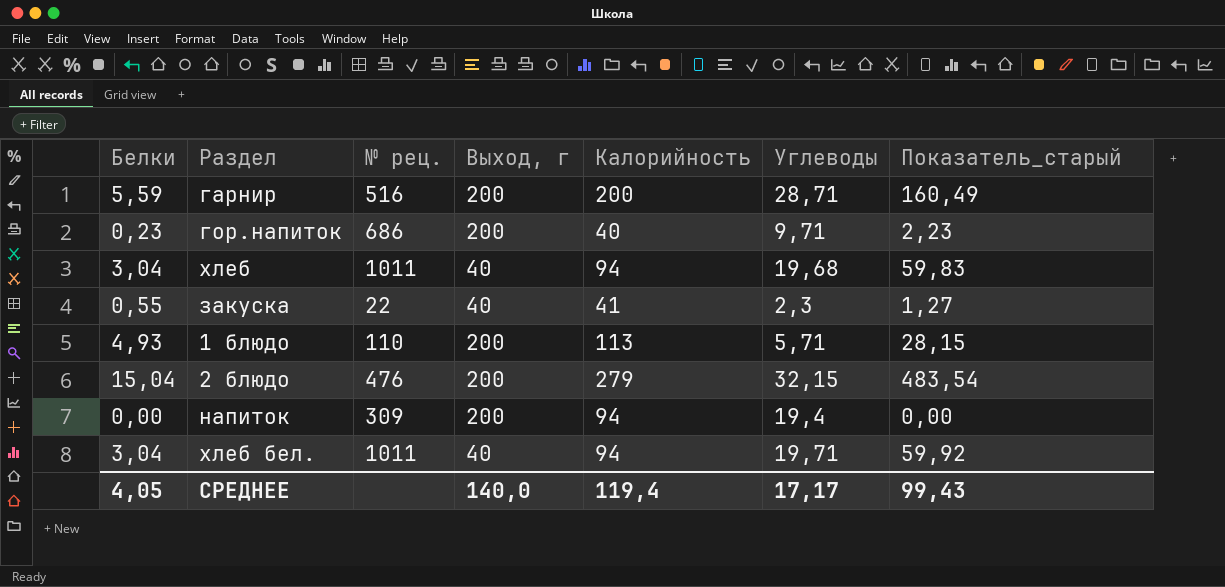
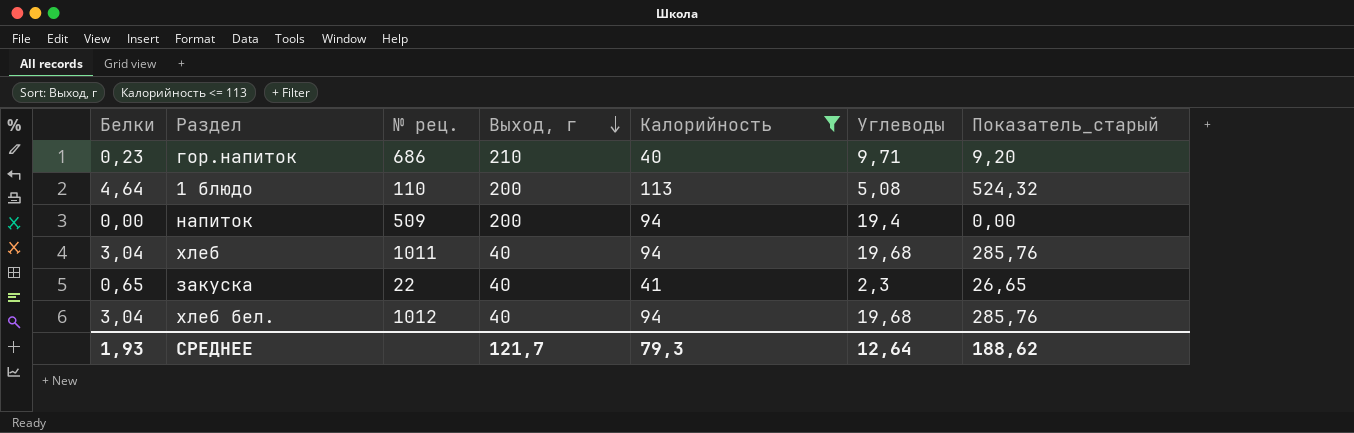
filter: none -> Калорийность <= 113
row order: none -> Выход, г descending
column Показатель_старый | formula: [Белки] * [Углеводы] -> [Белки] * [Калорийность]
гор.напиток | Выход, г: 200 -> 210
1 блюдо | Белки: 4,93 -> 4,64
1 блюдо | Углеводы: 5,71 -> 5,08
напиток | № рец.: 309 -> 509
закуска | Белки: 0,55 -> 0,65
хлеб бел. | № рец.: 1011 -> 1012
хлеб бел. | Углеводы: 19,71 -> 19,68
СРЕДНЕЕ | Белки: 4,05 -> 1,93
СРЕДНЕЕ | Выход, г: 140,0 -> 121,7
СРЕДНЕЕ | Калорийность: 119,4 -> 79,3
СРЕДНЕЕ | Углеводы: 17,17 -> 12,64
СРЕДНЕЕ | Показатель_старый: 99,43 -> 188,62

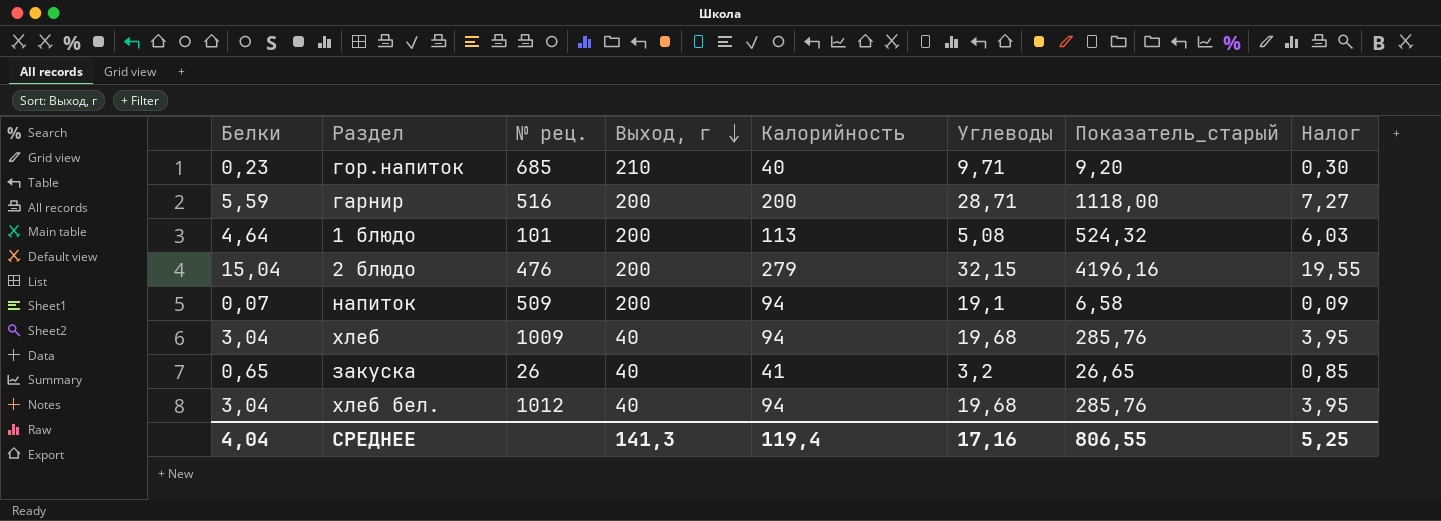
filter: Калорийность <= 113 -> none
column Налог | formula: none -> [Белки] * 1,3
гор.напиток | № рец.: 686 -> 685
1 блюдо | № рец.: 110 -> 101
напиток | Белки: 0,00 -> 0,07
напиток | Углеводы: 19,4 -> 19,1
напиток | Показатель_старый: 0,00 -> 6,58
хлеб | № рец.: 1011 -> 1009
закуска | № рец.: 22 -> 26
закуска | Углеводы: 2,3 -> 3,2
СРЕДНЕЕ | Белки: 1,93 -> 4,04
СРЕДНЕЕ | Выход, г: 121,7 -> 141,3
СРЕДНЕЕ | Калорийность: 79,3 -> 119,4
СРЕДНЕЕ | Углеводы: 12,64 -> 17,16
СРЕДНЕЕ | Показатель_старый: 188,62 -> 806,55

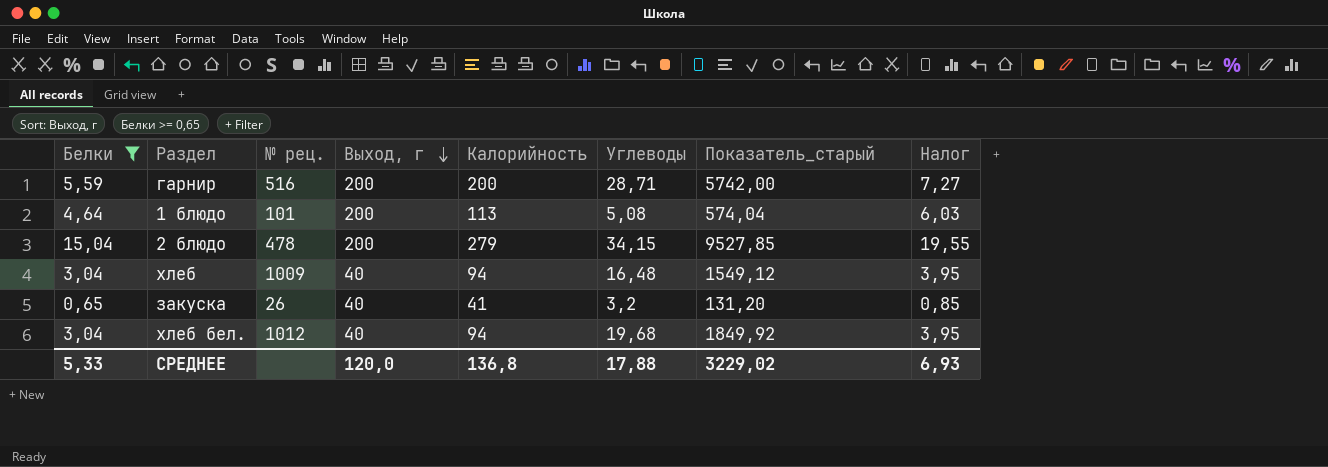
filter: none -> Белки >= 0,65
column Показатель_старый | formula: [Белки] * [Калорийность] -> [Калорийность] * [Углеводы]
2 блюдо | № рец.: 476 -> 478
2 блюдо | Углеводы: 32,15 -> 34,15
хлеб | Углеводы: 19,68 -> 16,48
СРЕДНЕЕ | Белки: 4,04 -> 5,33
СРЕДНЕЕ | Выход, г: 141,3 -> 120,0
СРЕДНЕЕ | Калорийность: 119,4 -> 136,8
СРЕДНЕЕ | Углеводы: 17,16 -> 17,88
СРЕДНЕЕ | Показатель_старый: 806,55 -> 3229,02
СРЕДНЕЕ | Налог: 5,25 -> 6,93

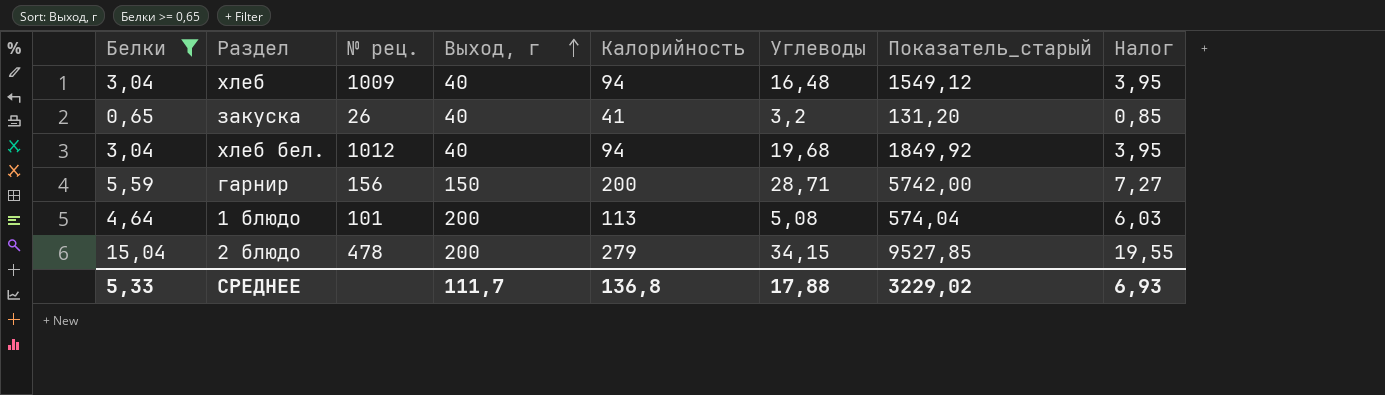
row order: Выход, г descending -> Выход, г ascending
гарнир | № рец.: 516 -> 156
гарнир | Выход, г: 200 -> 150
СРЕДНЕЕ | Выход, г: 120,0 -> 111,7

